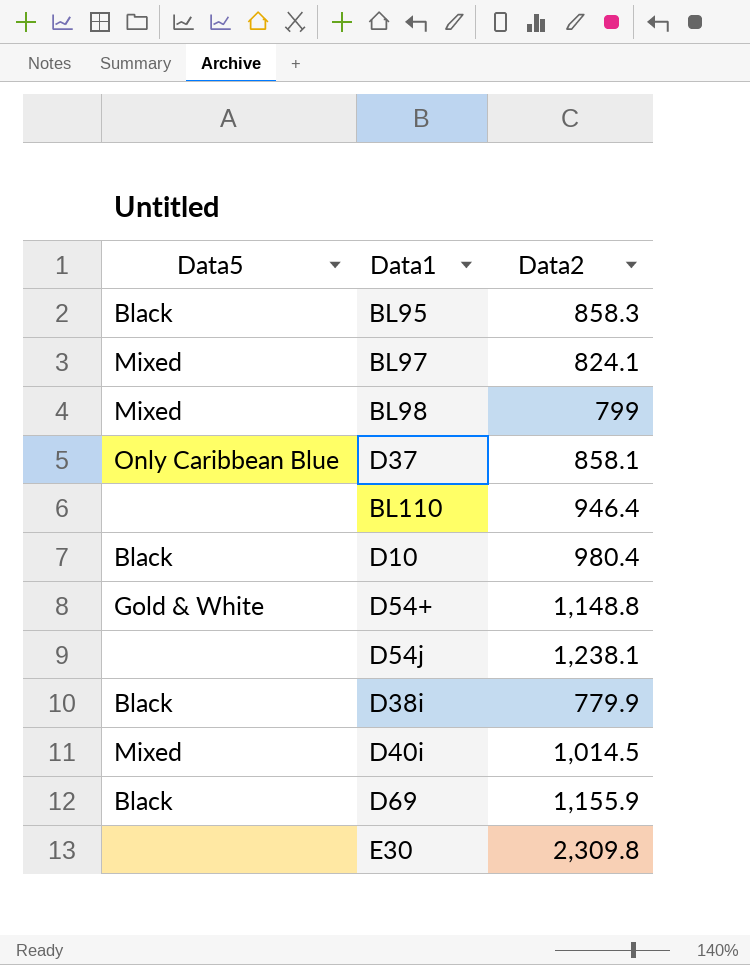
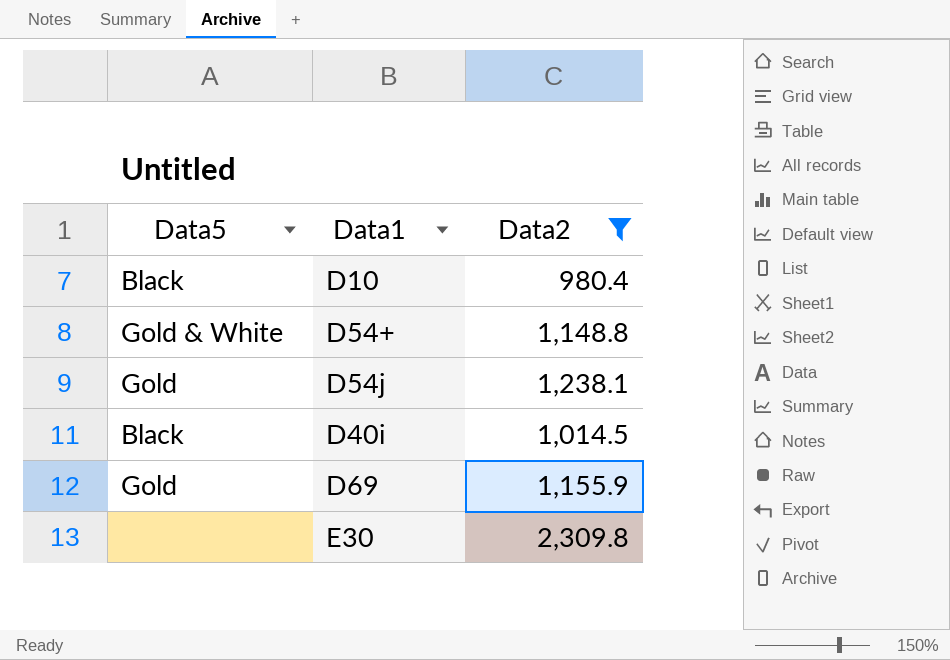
filter: none -> Data2 >= 980.4
D54j | Data5: none -> Gold
D40i | Data5: Mixed -> Black
D69 | Data5: Black -> Gold

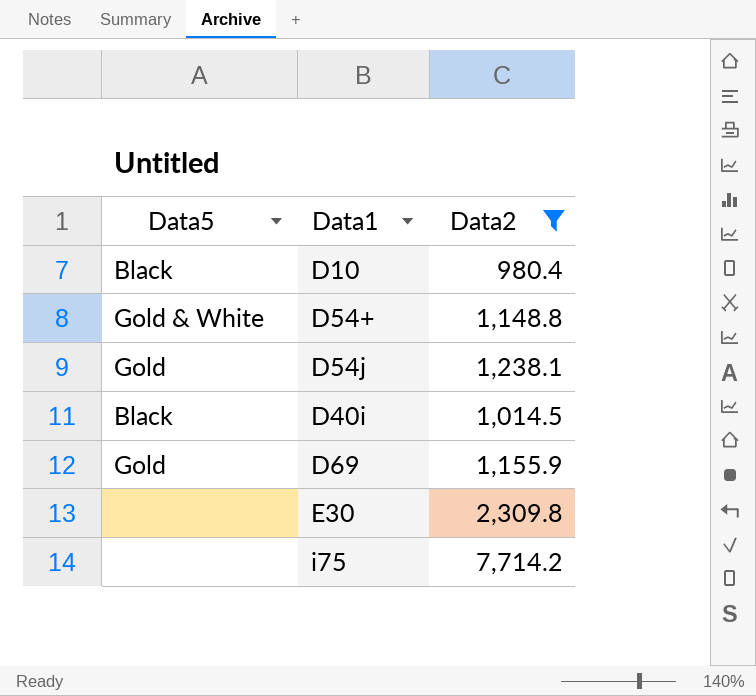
row i75: none -> none | 7,714.2

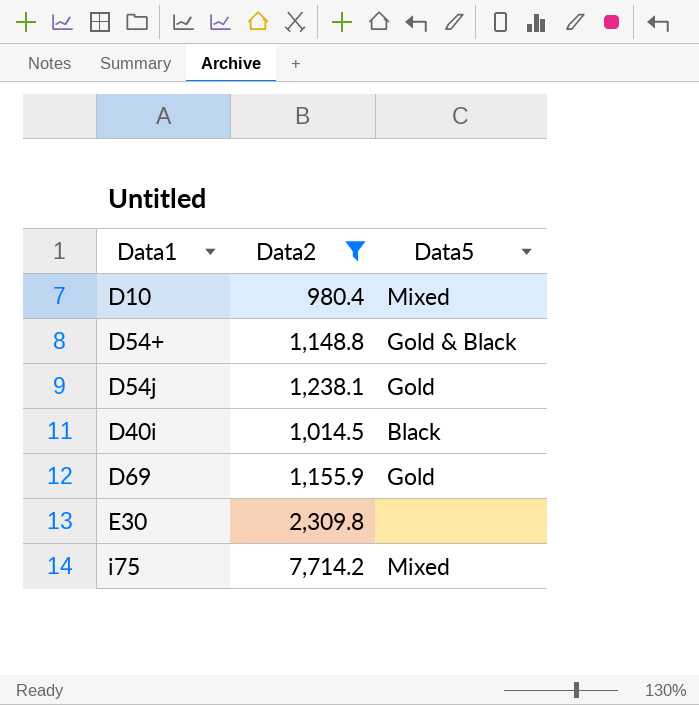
column Data5 | position: 1 -> 3
D10 | Data5: Black -> Mixed
D54+ | Data5: Gold & White -> Gold & Black
i75 | Data5: none -> Mixed

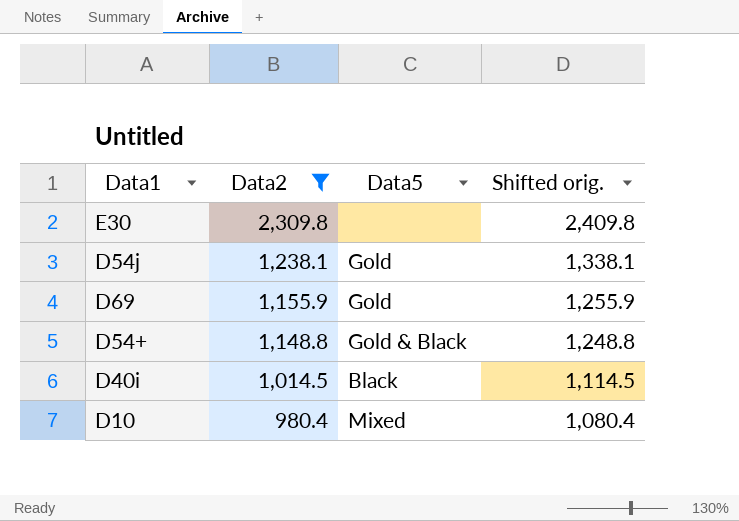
row order: none -> Data2 descending
column Shifted orig. | formula: none -> [Data2] + 100
row i75: 7,714.2 | Mixed -> none

